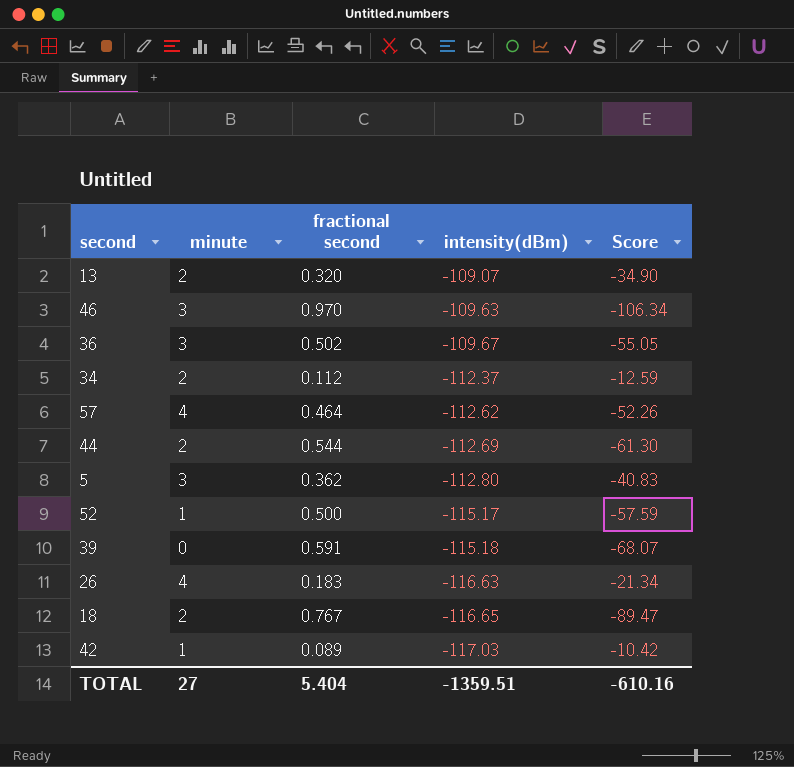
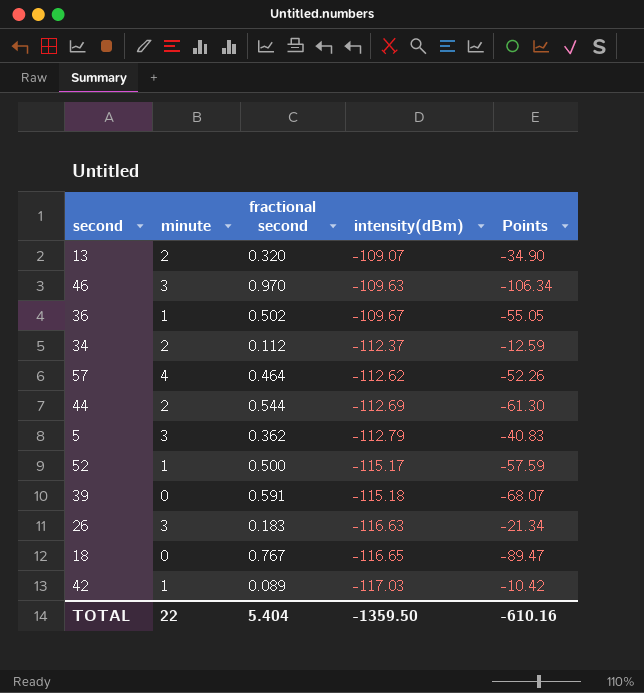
column name: Score -> Points
36 | minute: 3 -> 1
5 | intensity(dBm): -112.80 -> -112.79
26 | minute: 4 -> 3
18 | minute: 2 -> 0
TOTAL | minute: 27 -> 22
TOTAL | intensity(dBm): -1359.51 -> -1359.50

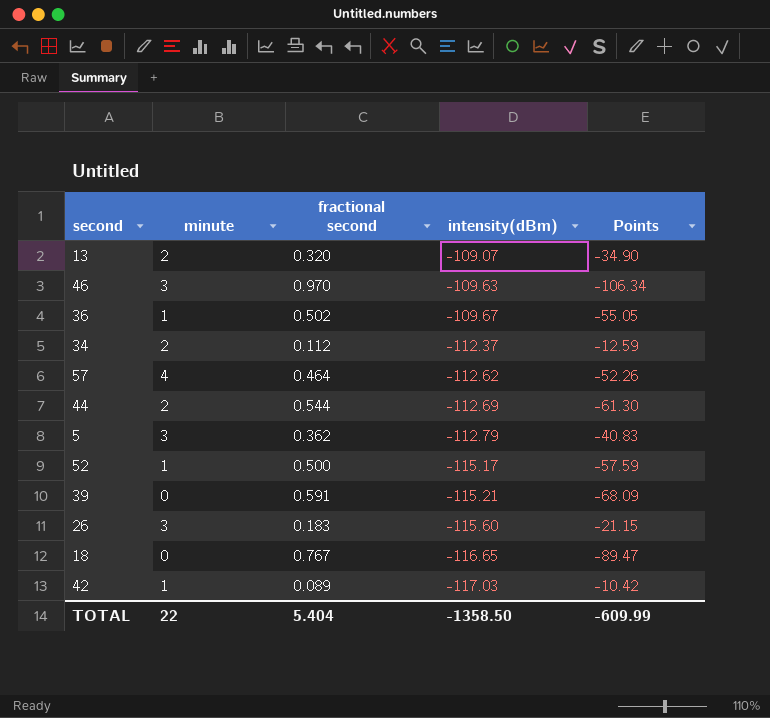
39 | intensity(dBm): -115.18 -> -115.21
39 | Points: -68.07 -> -68.09
26 | intensity(dBm): -116.63 -> -115.60
26 | Points: -21.34 -> -21.15
TOTAL | intensity(dBm): -1359.50 -> -1358.50
TOTAL | Points: -610.16 -> -609.99

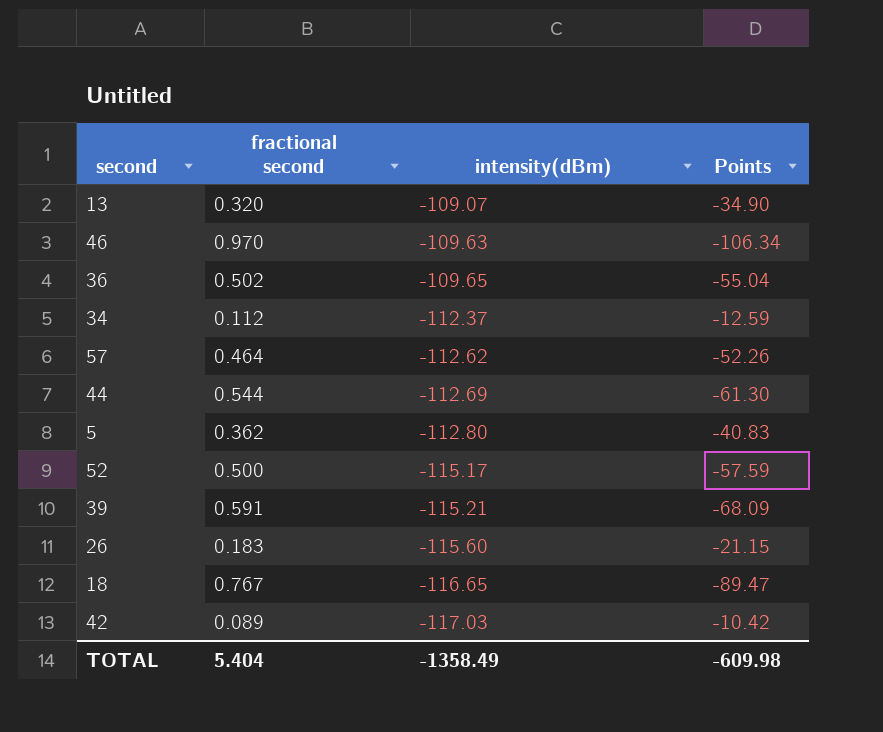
column minute | position: 2 -> none
36 | intensity(dBm): -109.67 -> -109.65
36 | Points: -55.05 -> -55.04
5 | intensity(dBm): -112.79 -> -112.80
TOTAL | intensity(dBm): -1358.50 -> -1358.49
TOTAL | Points: -609.99 -> -609.98

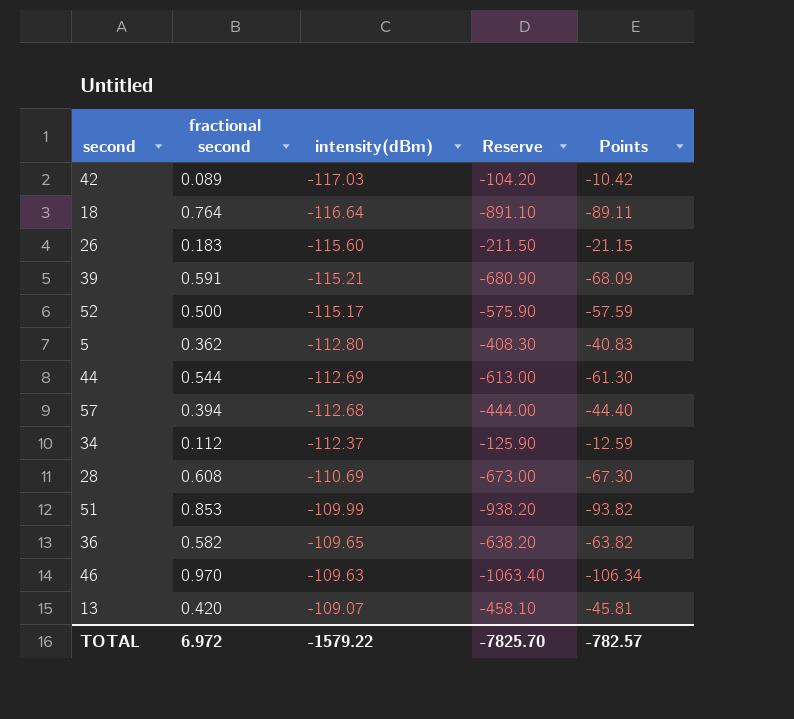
row order: intensity(dBm) descending -> intensity(dBm) ascending
column Reserve | formula: none -> [Points] * 10
18 | fractional second: 0.767 -> 0.764
18 | intensity(dBm): -116.65 -> -116.64
18 | Points: -89.47 -> -89.11
57 | fractional second: 0.464 -> 0.394
57 | intensity(dBm): -112.62 -> -112.68
57 | Points: -52.26 -> -44.40
row 28: none -> 0.608 | -110.69 | -673.00 | -67.30
row 51: none -> 0.853 | -109.99 | -938.20 | -93.82
36 | fractional second: 0.502 -> 0.582
36 | Points: -55.04 -> -63.82
13 | fractional second: 0.320 -> 0.420
13 | Points: -34.90 -> -45.81
TOTAL | fractional second: 5.404 -> 6.972
TOTAL | intensity(dBm): -1358.49 -> -1579.22
TOTAL | Points: -609.98 -> -782.57

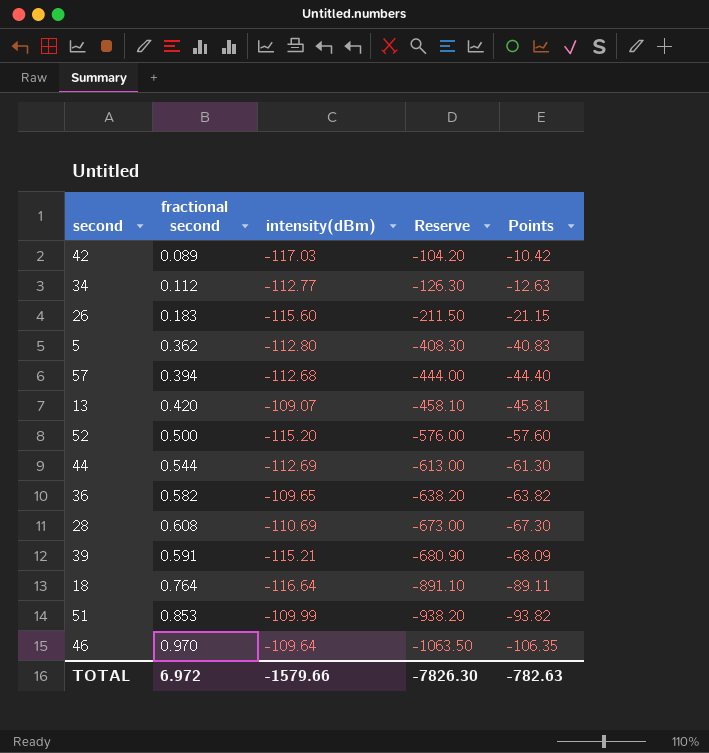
row order: intensity(dBm) ascending -> Reserve descending
34 | intensity(dBm): -112.37 -> -112.77
34 | Reserve: -125.90 -> -126.30
34 | Points: -12.59 -> -12.63
52 | intensity(dBm): -115.17 -> -115.20
52 | Reserve: -575.90 -> -576.00
52 | Points: -57.59 -> -57.60
46 | intensity(dBm): -109.63 -> -109.64
46 | Reserve: -1063.40 -> -1063.50
46 | Points: -106.34 -> -106.35
TOTAL | intensity(dBm): -1579.22 -> -1579.66
TOTAL | Reserve: -7825.70 -> -7826.30
TOTAL | Points: -782.57 -> -782.63

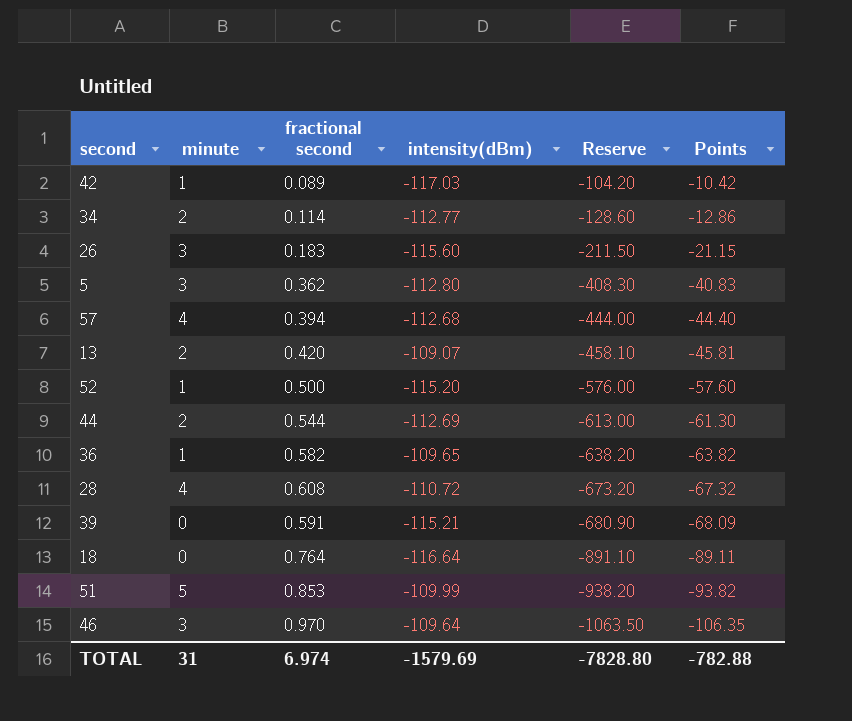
column minute | position: none -> 2
34 | fractional second: 0.112 -> 0.114
34 | Reserve: -126.30 -> -128.60
34 | Points: -12.63 -> -12.86
28 | intensity(dBm): -110.69 -> -110.72
28 | Reserve: -673.00 -> -673.20
28 | Points: -67.30 -> -67.32
TOTAL | fractional second: 6.972 -> 6.974
TOTAL | intensity(dBm): -1579.66 -> -1579.69
TOTAL | Reserve: -7826.30 -> -7828.80
TOTAL | Points: -782.63 -> -782.88

